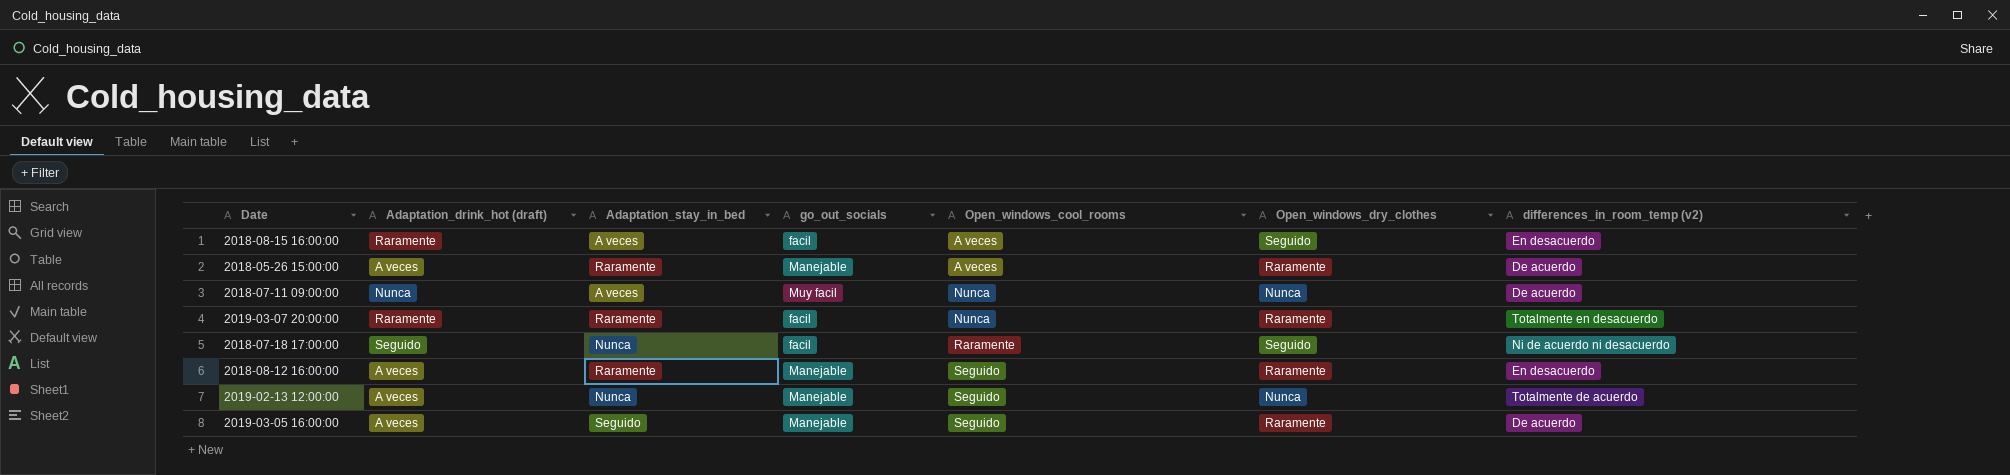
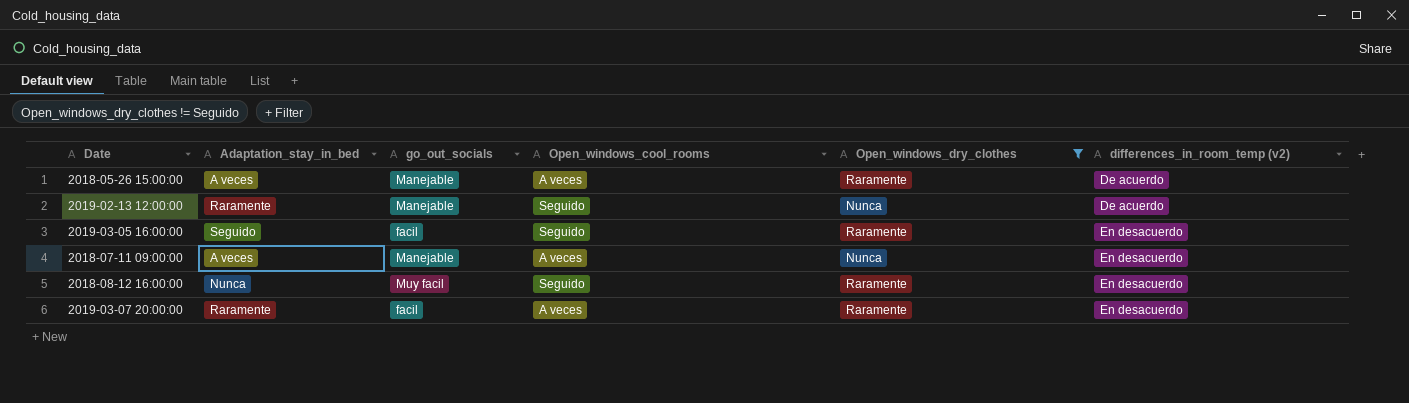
filter: none -> Open_windows_dry_clothes != Seguido
row order: Open_windows_cool_rooms ascending -> differences_in_room_temp (v2) ascending
column Adaptation_drink_hot (draft) | position: 2 -> none
2018-05-26 15:00:00 | Adaptation_stay_in_bed: Raramente -> A veces
2019-02-13 12:00:00 | Adaptation_stay_in_bed: Nunca -> Raramente
2019-02-13 12:00:00 | differences_in_room_temp (v2): Totalmente de acuerdo -> De acuerdo
2019-03-05 16:00:00 | go_out_socials: Manejable -> facil
2019-03-05 16:00:00 | differences_in_room_temp (v2): De acuerdo -> En desacuerdo
2018-07-11 09:00:00 | go_out_socials: Muy facil -> Manejable
2018-07-11 09:00:00 | Open_windows_cool_rooms: Nunca -> A veces
2018-07-11 09:00:00 | differences_in_room_temp (v2): De acuerdo -> En desacuerdo
2018-08-12 16:00:00 | Adaptation_stay_in_bed: Raramente -> Nunca
2018-08-12 16:00:00 | go_out_socials: Manejable -> Muy facil
2019-03-07 20:00:00 | Open_windows_cool_rooms: Nunca -> A veces
2019-03-07 20:00:00 | differences_in_room_temp (v2): Totalmente en desacuerdo -> En desacuerdo

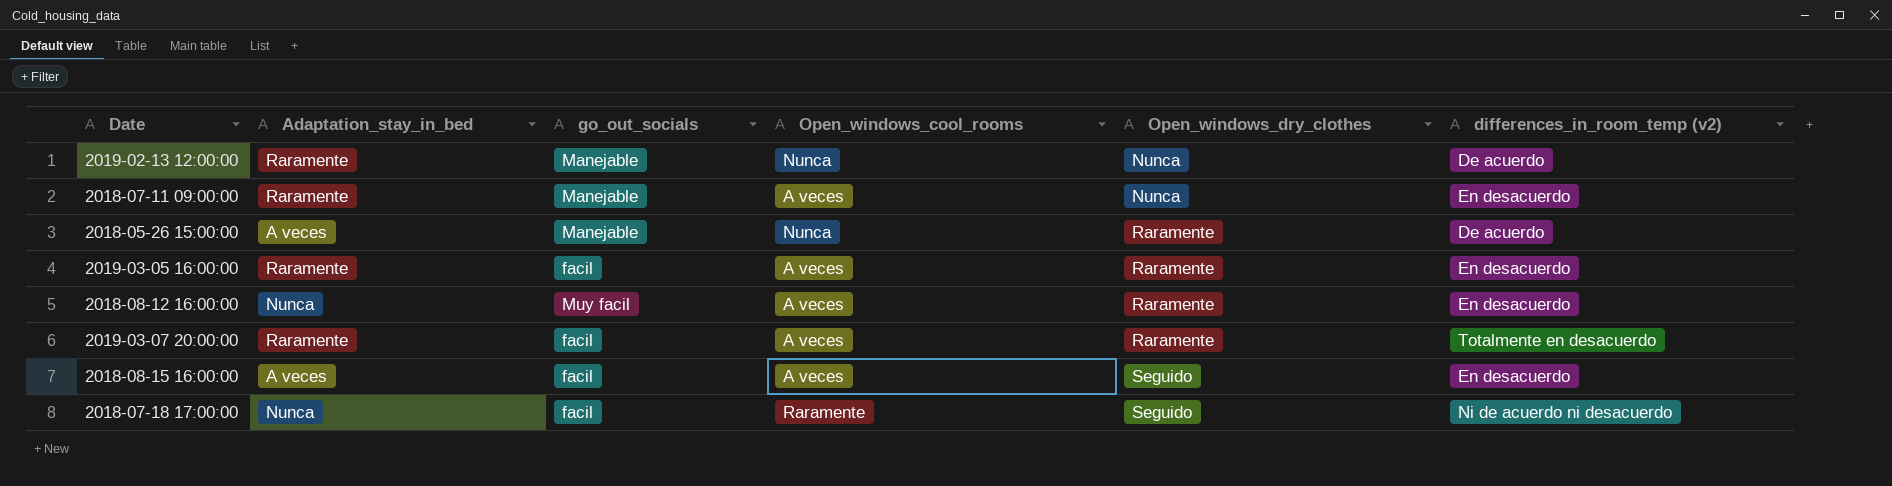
filter: Open_windows_dry_clothes != Seguido -> none
row order: differences_in_room_temp (v2) ascending -> Open_windows_dry_clothes ascending
2019-02-13 12:00:00 | Open_windows_cool_rooms: Seguido -> Nunca
2018-07-11 09:00:00 | Adaptation_stay_in_bed: A veces -> Raramente
2018-05-26 15:00:00 | Open_windows_cool_rooms: A veces -> Nunca
2019-03-05 16:00:00 | Adaptation_stay_in_bed: Seguido -> Raramente
2019-03-05 16:00:00 | Open_windows_cool_rooms: Seguido -> A veces
2018-08-12 16:00:00 | Open_windows_cool_rooms: Seguido -> A veces
2019-03-07 20:00:00 | differences_in_room_temp (v2): En desacuerdo -> Totalmente en desacuerdo

